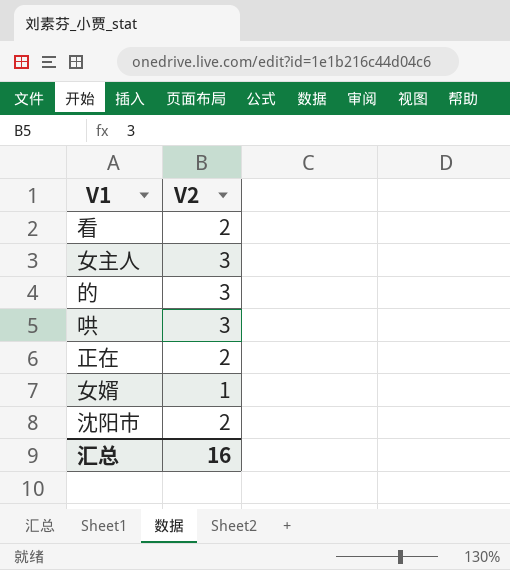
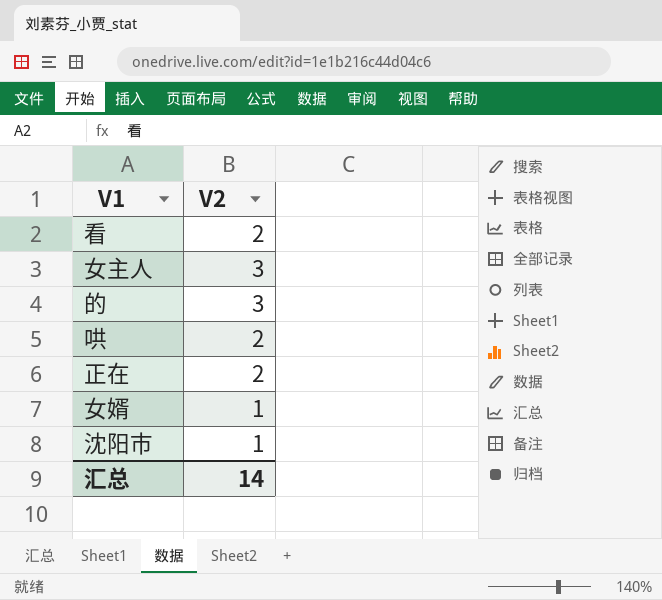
哄 | V2: 3 -> 2
沈阳市 | V2: 2 -> 1
汇总 | V2: 16 -> 14

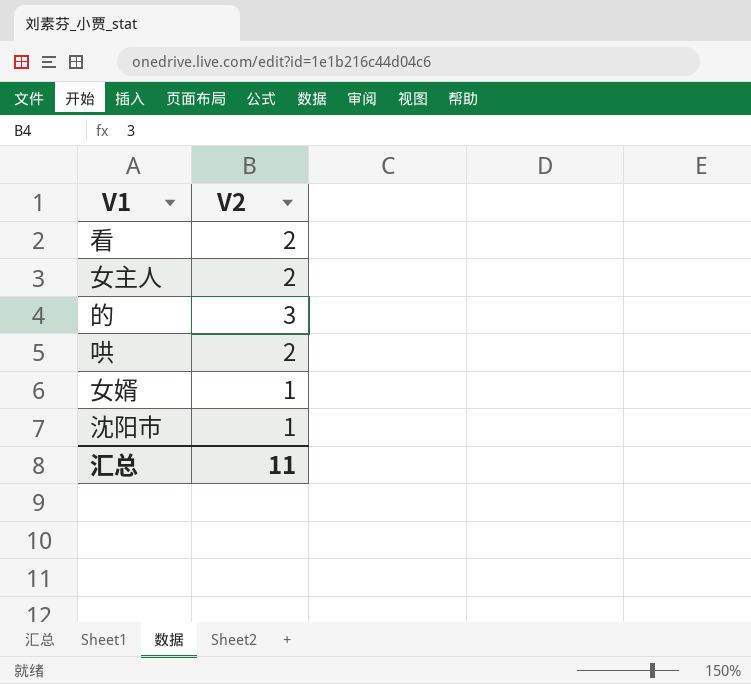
row 正在: 2 -> none
女主人 | V2: 3 -> 2
汇总 | V2: 14 -> 11

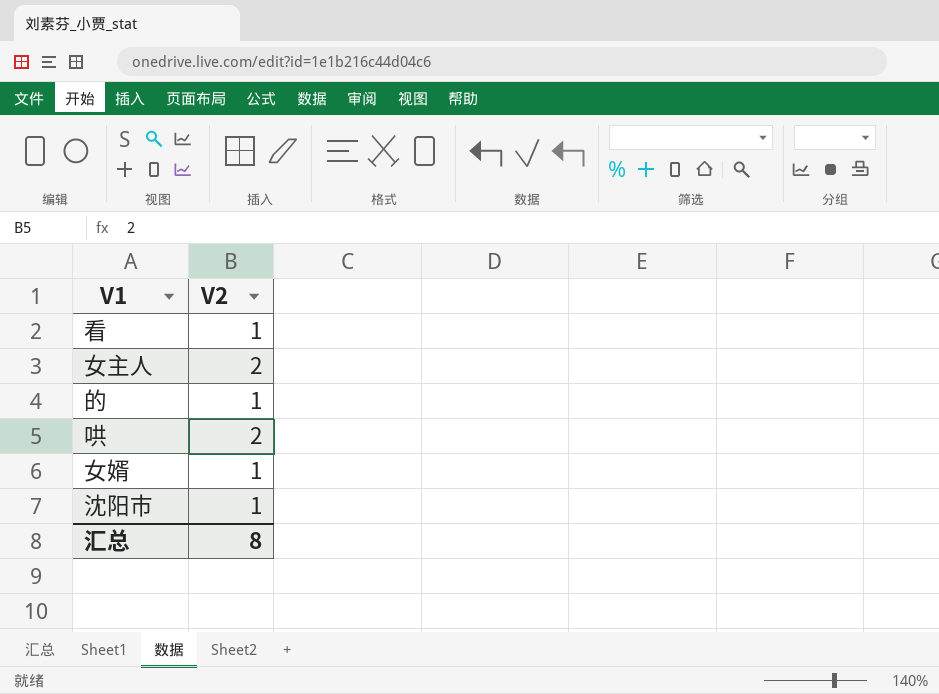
看 | V2: 2 -> 1
的 | V2: 3 -> 1
汇总 | V2: 11 -> 8

